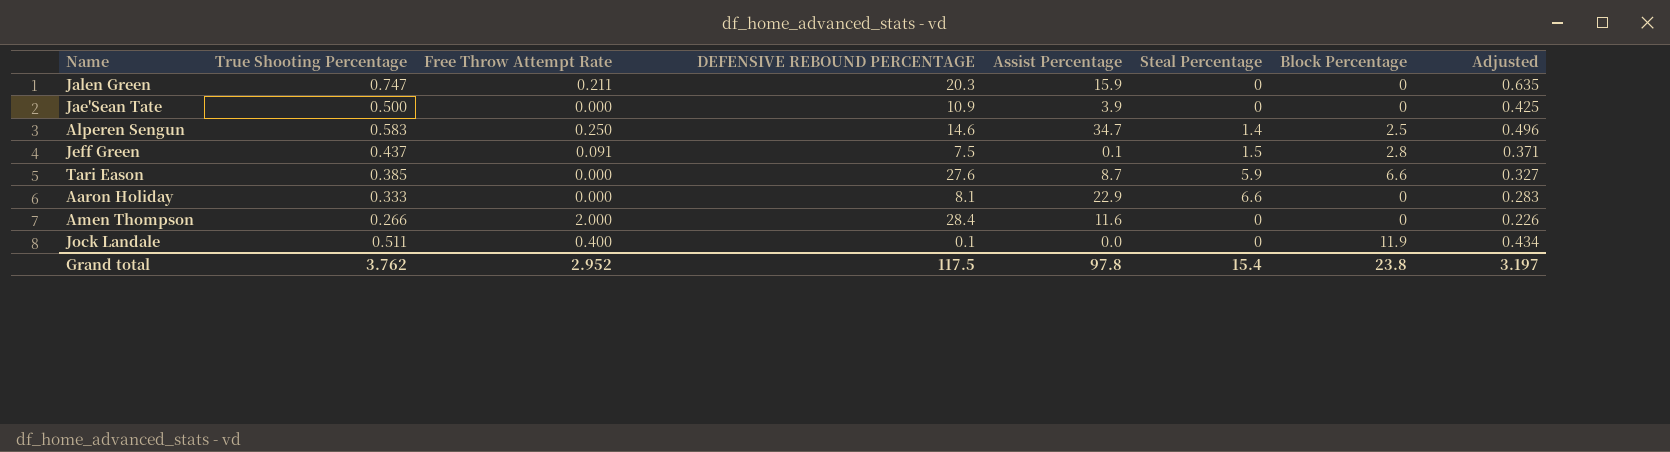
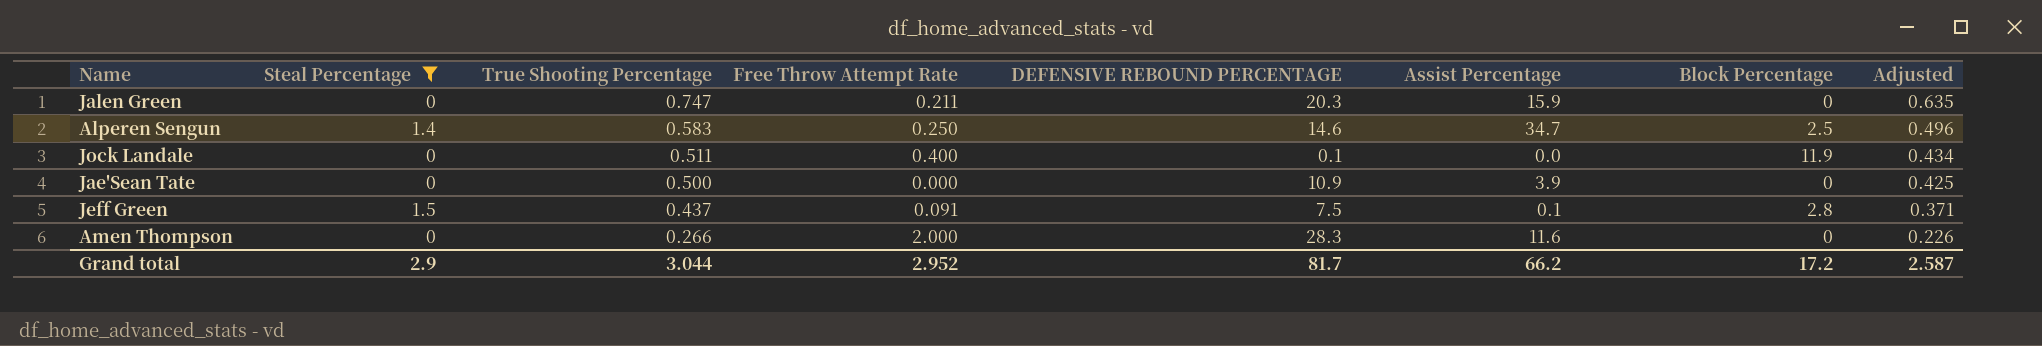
filter: none -> Steal Percentage <= 1.5
row order: none -> True Shooting Percentage descending
column Steal Percentage | position: 6 -> 2
Amen Thompson | DEFENSIVE REBOUND PERCENTAGE: 28.4 -> 28.3
Grand total | Steal Percentage: 15.4 -> 2.9
Grand total | True Shooting Percentage: 3.762 -> 3.044
Grand total | DEFENSIVE REBOUND PERCENTAGE: 117.5 -> 81.7
Grand total | Assist Percentage: 97.8 -> 66.2
Grand total | Block Percentage: 23.8 -> 17.2
Grand total | Adjusted: 3.197 -> 2.587

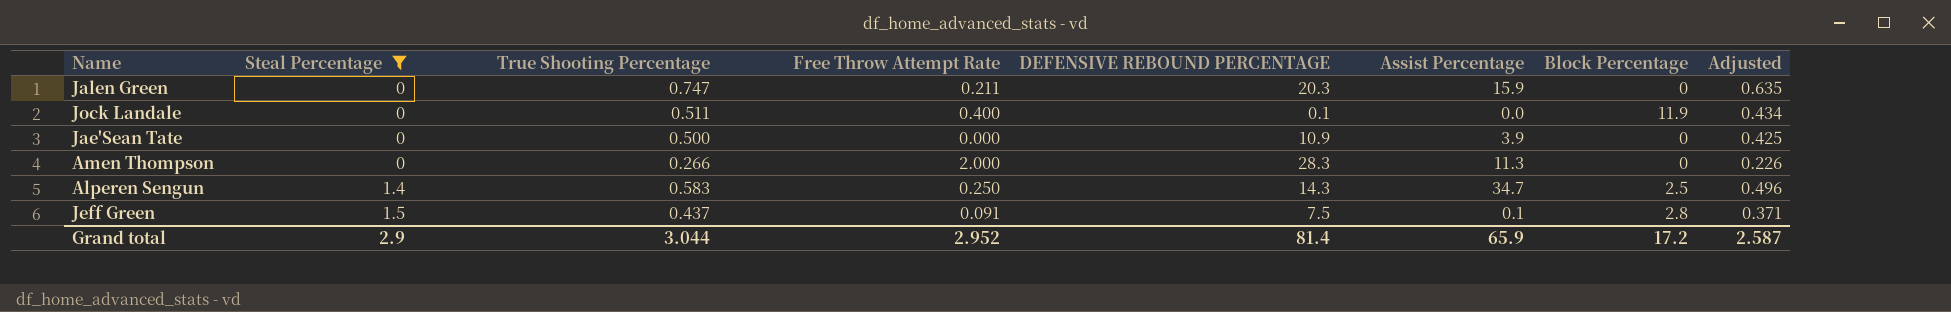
row order: True Shooting Percentage descending -> Steal Percentage ascending
Amen Thompson | Assist Percentage: 11.6 -> 11.3
Alperen Sengun | DEFENSIVE REBOUND PERCENTAGE: 14.6 -> 14.3
Grand total | DEFENSIVE REBOUND PERCENTAGE: 81.7 -> 81.4
Grand total | Assist Percentage: 66.2 -> 65.9

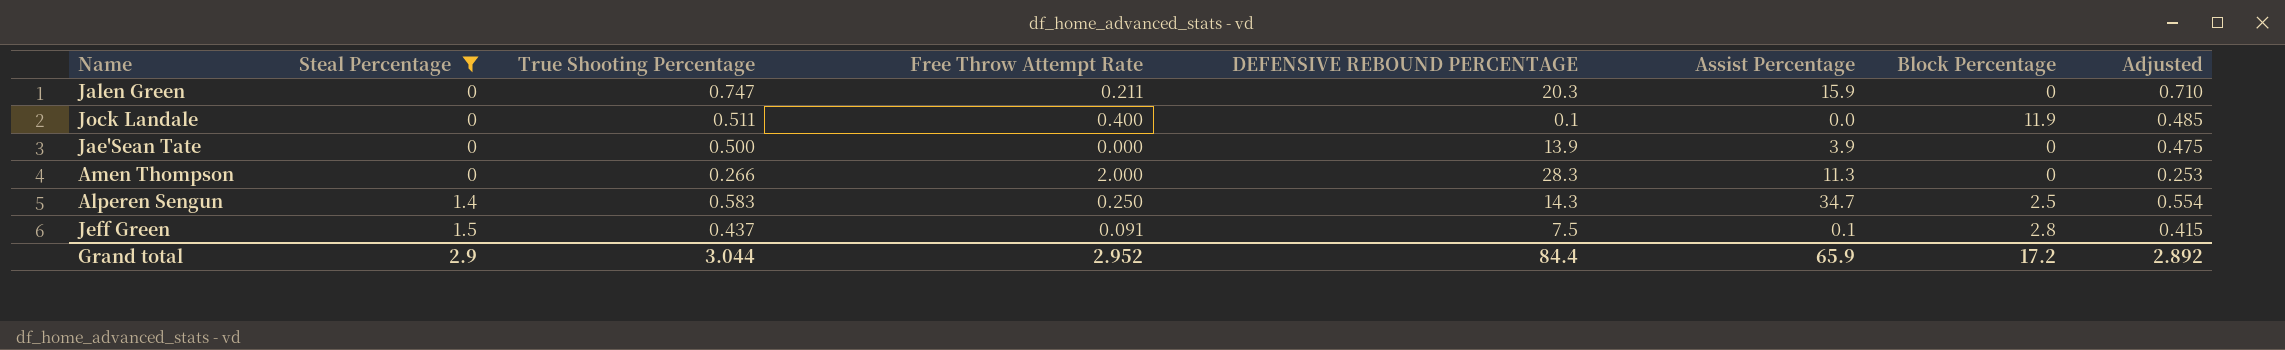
column Adjusted | formula: [True Shooting Percentage] * 0.85 -> [True Shooting Percentage] * 0.95
Jae'Sean Tate | DEFENSIVE REBOUND PERCENTAGE: 10.9 -> 13.9
Grand total | DEFENSIVE REBOUND PERCENTAGE: 81.4 -> 84.4
Grand total | Adjusted: 2.587 -> 2.892

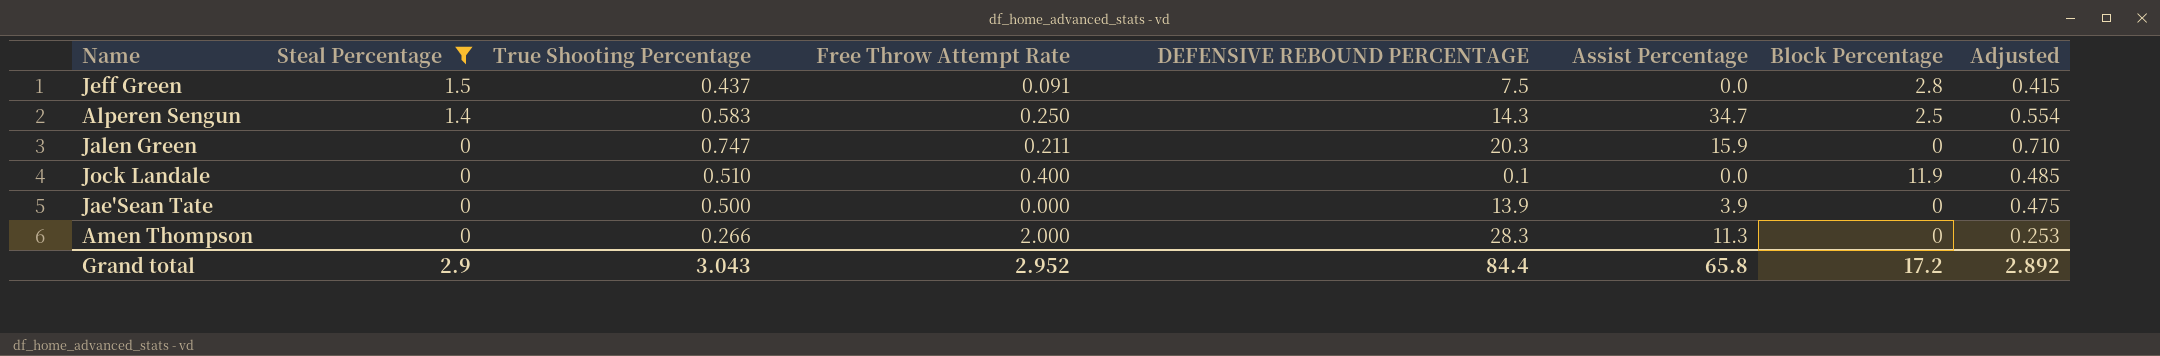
row order: Steal Percentage ascending -> Steal Percentage descending
Jeff Green | Assist Percentage: 0.1 -> 0.0
Jock Landale | True Shooting Percentage: 0.511 -> 0.510
Grand total | True Shooting Percentage: 3.044 -> 3.043
Grand total | Assist Percentage: 65.9 -> 65.8

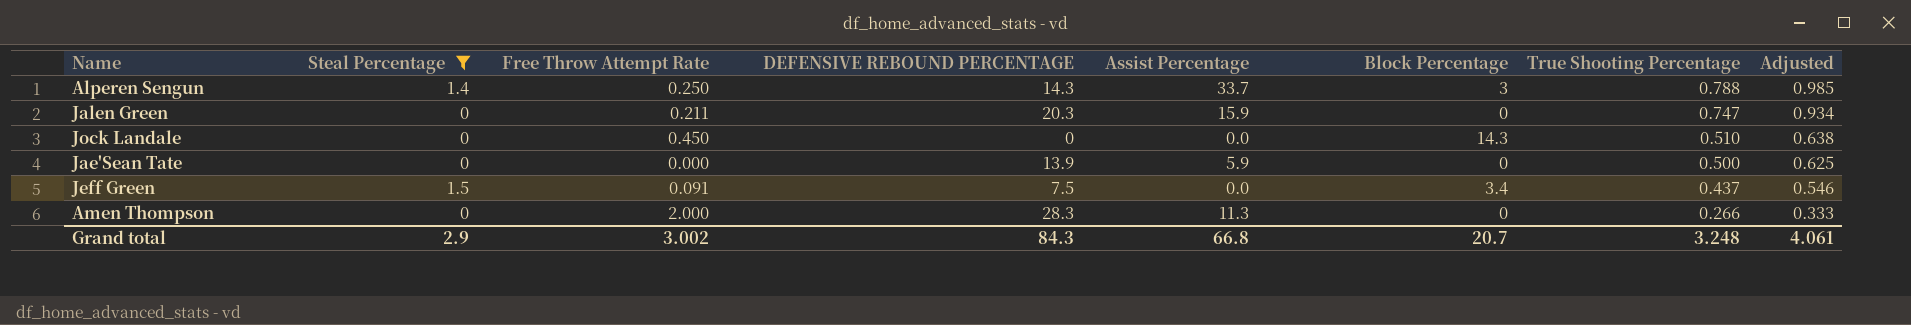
row order: Steal Percentage descending -> True Shooting Percentage descending
column True Shooting Percentage | position: 3 -> 7
column Adjusted | formula: [True Shooting Percentage] * 0.95 -> [True Shooting Percentage] * 1.25
Alperen Sengun | Assist Percentage: 34.7 -> 33.7
Alperen Sengun | Block Percentage: 2.5 -> 3
Alperen Sengun | True Shooting Percentage: 0.583 -> 0.788
Jock Landale | Free Throw Attempt Rate: 0.400 -> 0.450
Jock Landale | DEFENSIVE REBOUND PERCENTAGE: 0.1 -> 0
Jock Landale | Block Percentage: 11.9 -> 14.3
Jae'Sean Tate | Assist Percentage: 3.9 -> 5.9
Jeff Green | Block Percentage: 2.8 -> 3.4
Grand total | Free Throw Attempt Rate: 2.952 -> 3.002
Grand total | DEFENSIVE REBOUND PERCENTAGE: 84.4 -> 84.3
Grand total | Assist Percentage: 65.8 -> 66.8
Grand total | Block Percentage: 17.2 -> 20.7
Grand total | True Shooting Percentage: 3.043 -> 3.248
Grand total | Adjusted: 2.892 -> 4.061

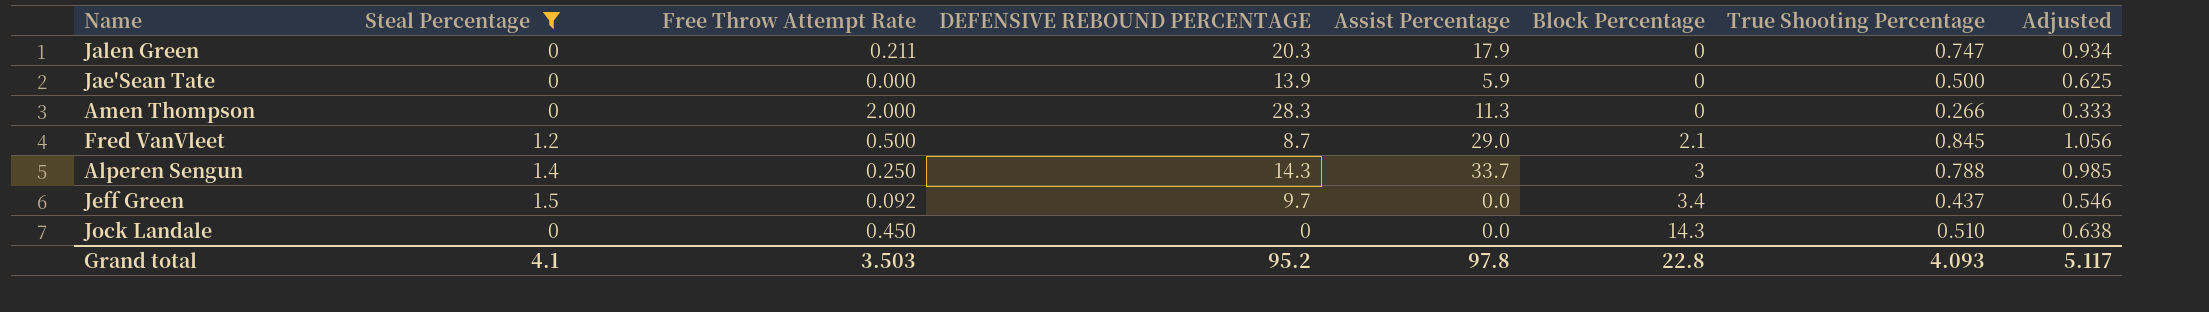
row order: True Shooting Percentage descending -> Block Percentage ascending
Jalen Green | Assist Percentage: 15.9 -> 17.9
row Fred VanVleet: none -> 1.2 | 0.500 | 8.7 | 29.0 | 2.1 | 0.845 | 1.056
Jeff Green | Free Throw Attempt Rate: 0.091 -> 0.092
Jeff Green | DEFENSIVE REBOUND PERCENTAGE: 7.5 -> 9.7
Grand total | Steal Percentage: 2.9 -> 4.1
Grand total | Free Throw Attempt Rate: 3.002 -> 3.503
Grand total | DEFENSIVE REBOUND PERCENTAGE: 84.3 -> 95.2
Grand total | Assist Percentage: 66.8 -> 97.8
Grand total | Block Percentage: 20.7 -> 22.8
Grand total | True Shooting Percentage: 3.248 -> 4.093
Grand total | Adjusted: 4.061 -> 5.117

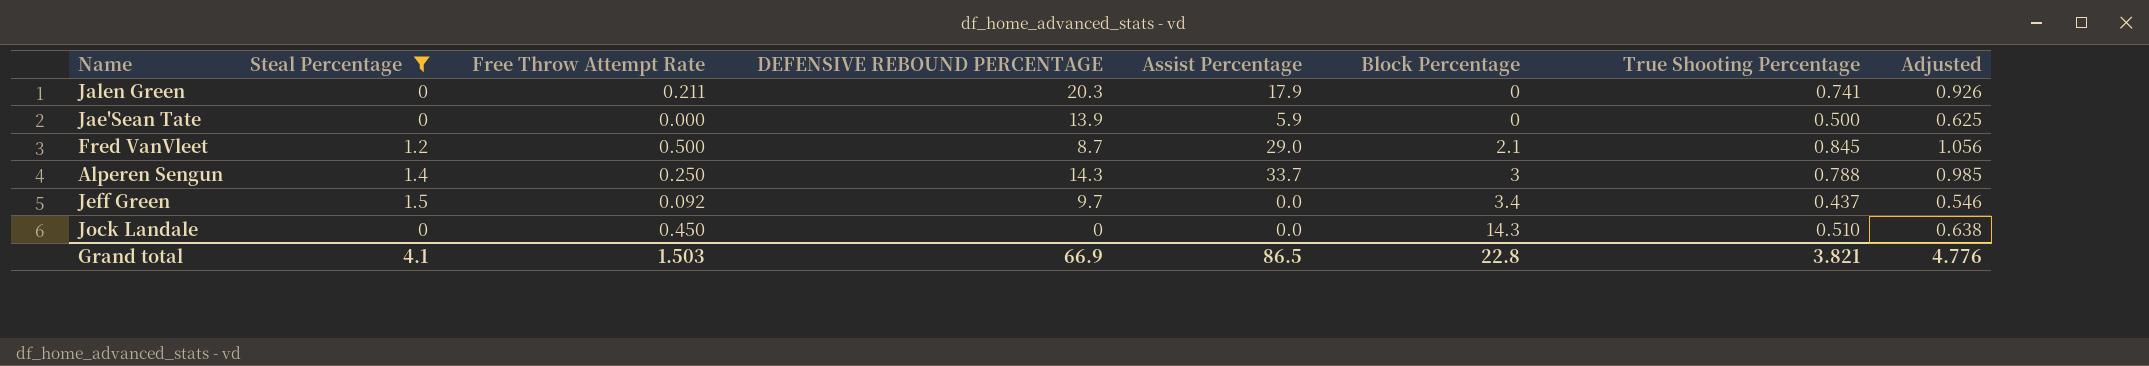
row Amen Thompson: 0 | 2.000 | 28.3 | 11.3 | 0 | 0.266 | 0.333 -> none
Jalen Green | True Shooting Percentage: 0.747 -> 0.741
Jalen Green | Adjusted: 0.934 -> 0.926
Grand total | Free Throw Attempt Rate: 3.503 -> 1.503
Grand total | DEFENSIVE REBOUND PERCENTAGE: 95.2 -> 66.9
Grand total | Assist Percentage: 97.8 -> 86.5
Grand total | True Shooting Percentage: 4.093 -> 3.821
Grand total | Adjusted: 5.117 -> 4.776

